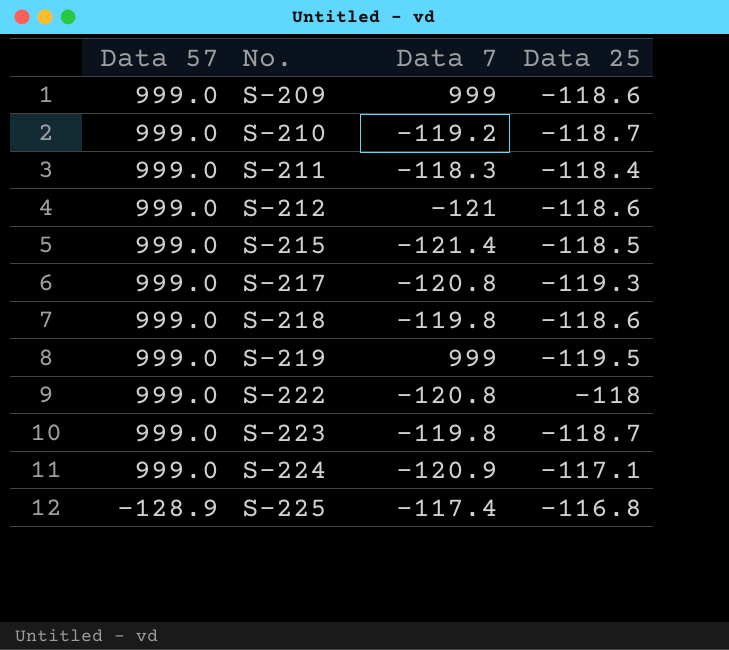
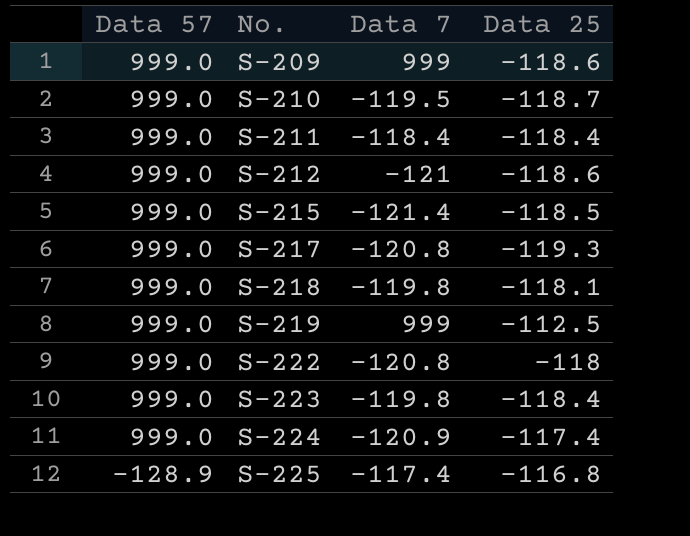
S-210 | Data 7: -119.2 -> -119.5
S-211 | Data 7: -118.3 -> -118.4
S-218 | Data 25: -118.6 -> -118.1
S-219 | Data 25: -119.5 -> -112.5
S-223 | Data 25: -118.7 -> -118.4
S-224 | Data 25: -117.1 -> -117.4

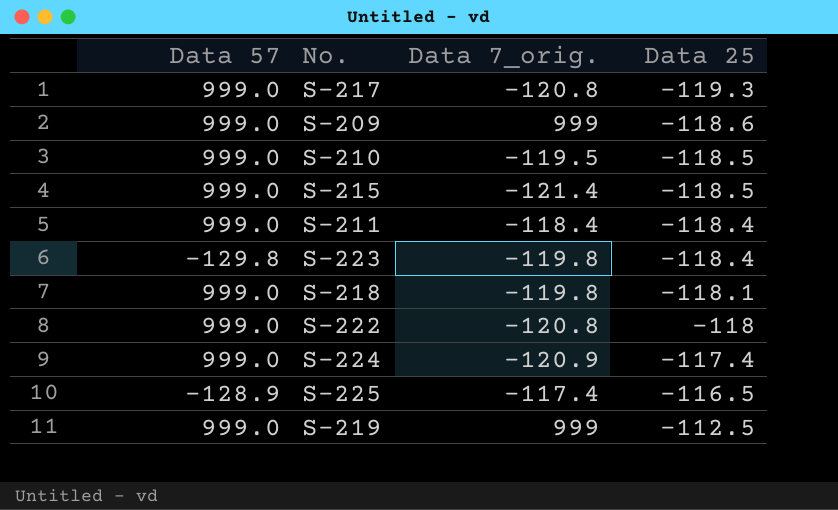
row order: Data 57 descending -> Data 25 ascending
column name: Data 7 -> Data 7_orig.
row S-212: 999.0 | -121 | -118.6 -> none
S-210 | Data 25: -118.7 -> -118.5
S-223 | Data 57: 999.0 -> -129.8
S-225 | Data 25: -116.8 -> -116.5

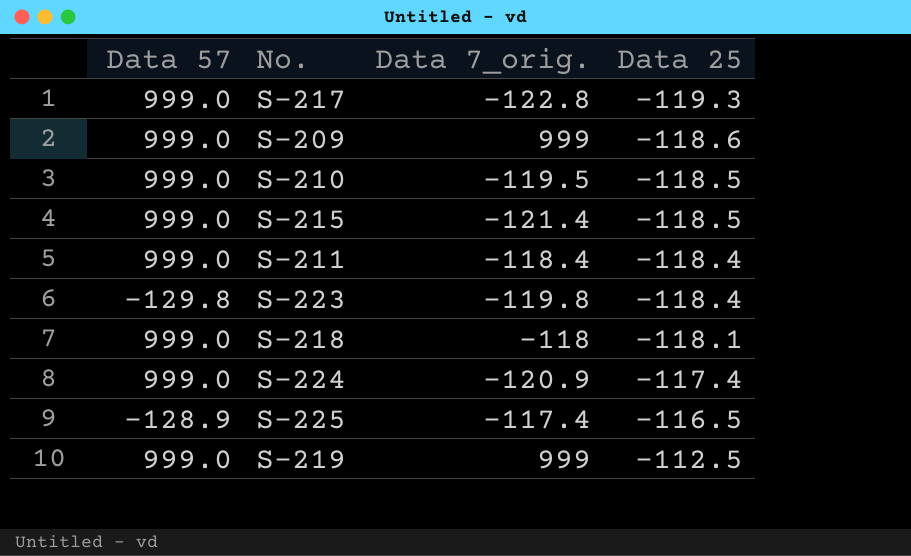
row S-222: 999.0 | -120.8 | -118 -> none
S-217 | Data 7_orig.: -120.8 -> -122.8
S-218 | Data 7_orig.: -119.8 -> -118

